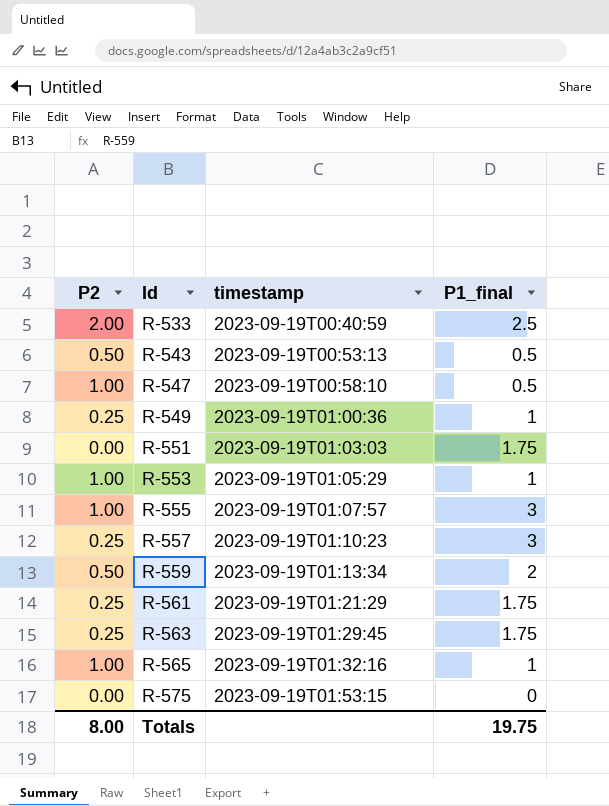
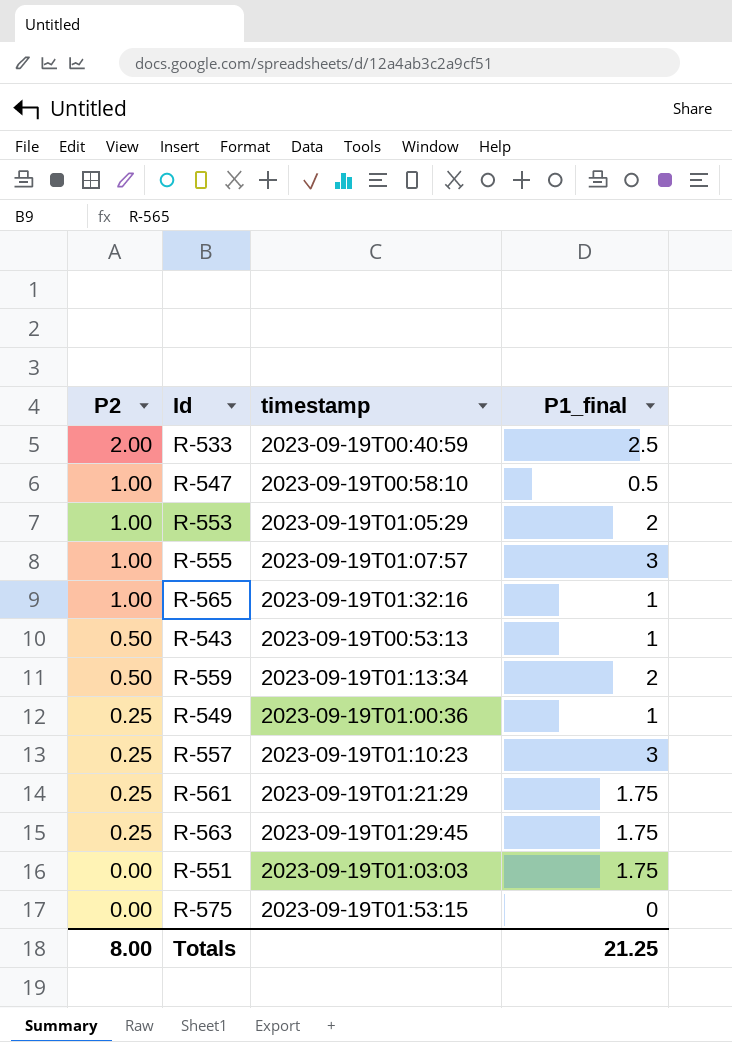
row order: Id ascending -> P2 descending
R-553 | P1_final: 1 -> 2
R-543 | P1_final: 0.5 -> 1
Totals | P1_final: 19.75 -> 21.25

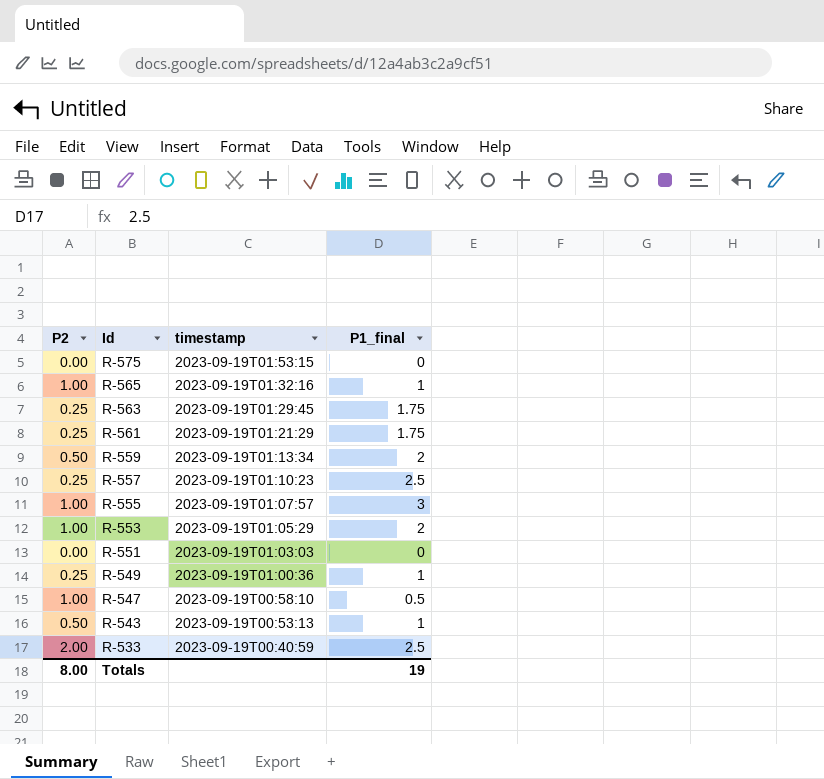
row order: P2 descending -> Id descending
R-557 | P1_final: 3 -> 2.5
R-551 | P1_final: 1.75 -> 0
Totals | P1_final: 21.25 -> 19

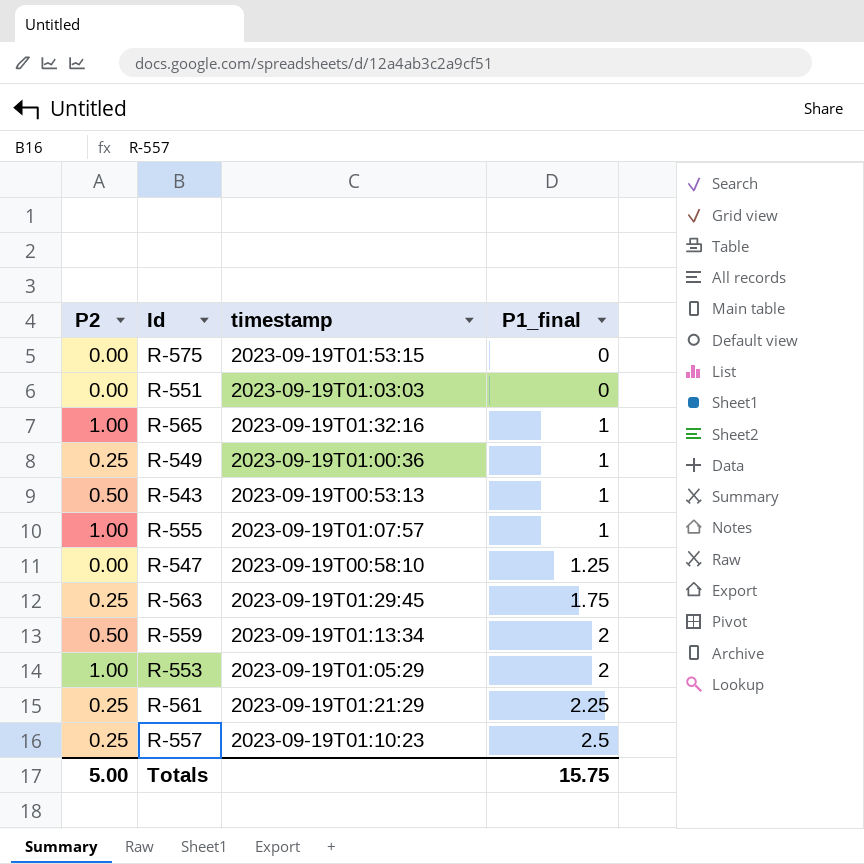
row order: Id descending -> P1_final ascending
row R-533: 2.00 | 2023-09-19T00:40:59 | 2.5 -> none
R-555 | P1_final: 3 -> 1
R-547 | P2: 1.00 -> 0.00
R-547 | P1_final: 0.5 -> 1.25
R-561 | P1_final: 1.75 -> 2.25
Totals | P2: 8.00 -> 5.00
Totals | P1_final: 19 -> 15.75

